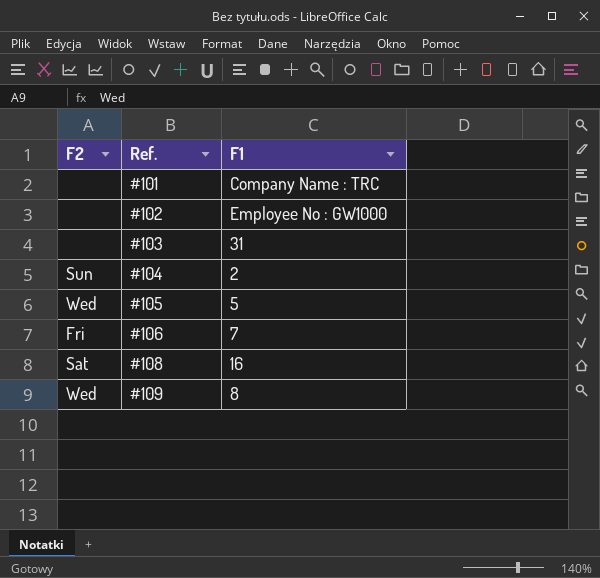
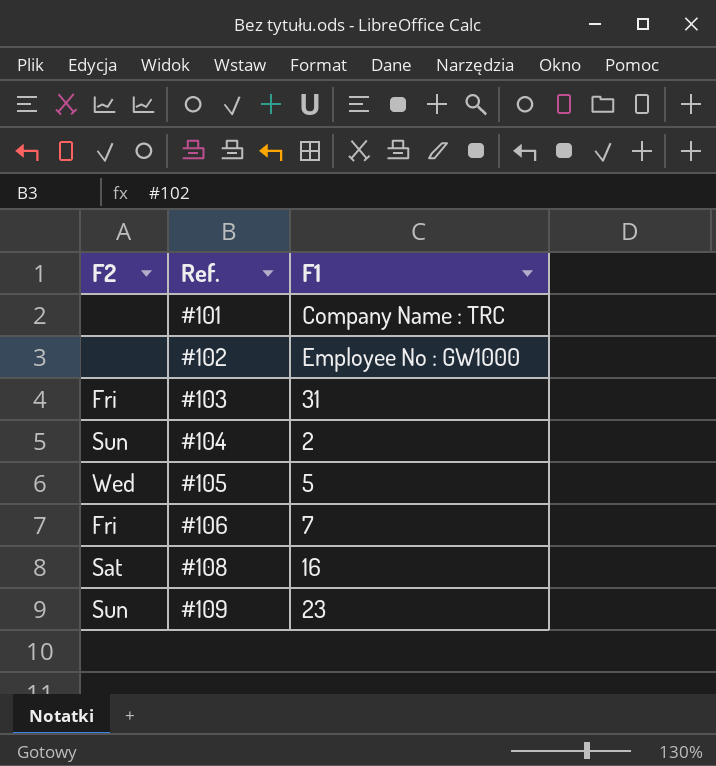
#103 | F2: none -> Fri
#109 | F2: Wed -> Sun
#109 | F1: 8 -> 23

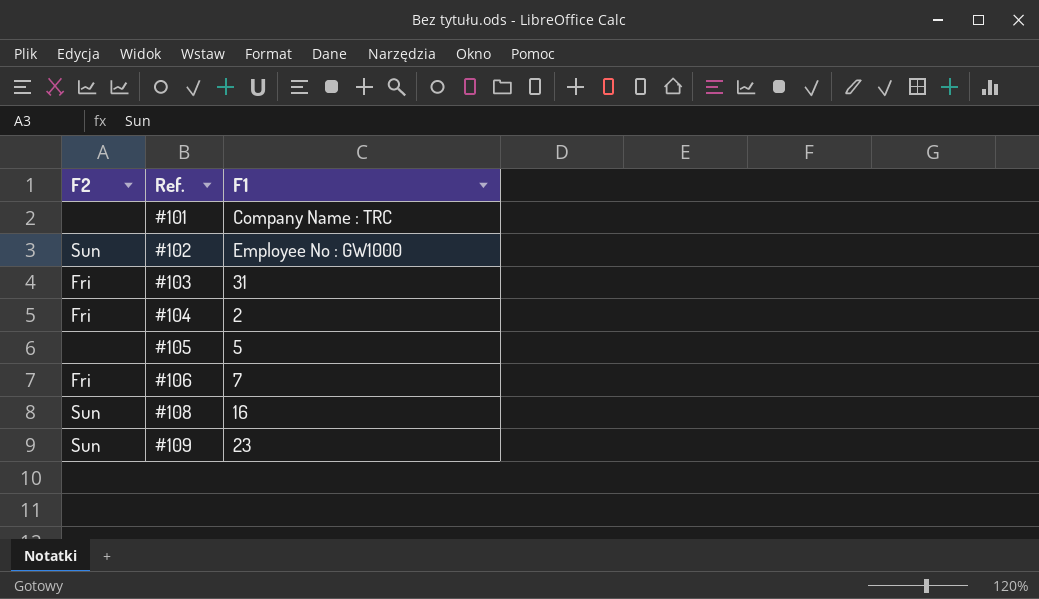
#102 | F2: none -> Sun
#104 | F2: Sun -> Fri
#105 | F2: Wed -> none
#108 | F2: Sat -> Sun

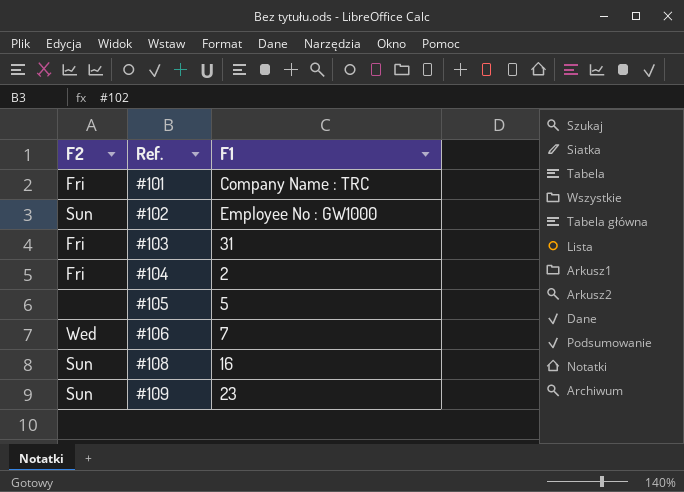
#101 | F2: none -> Fri
#106 | F2: Fri -> Wed

